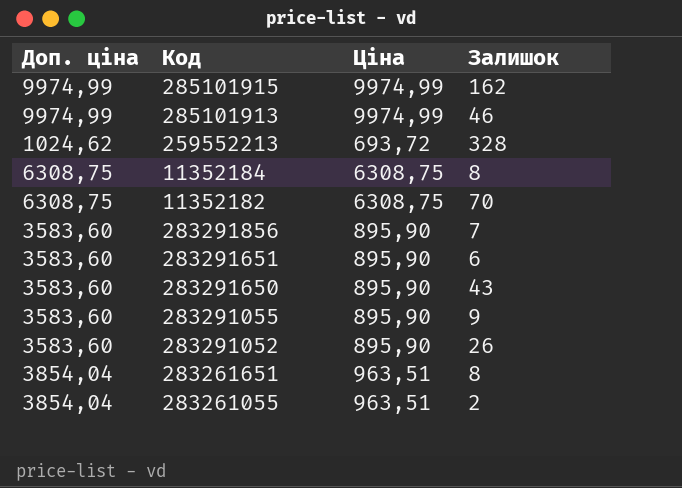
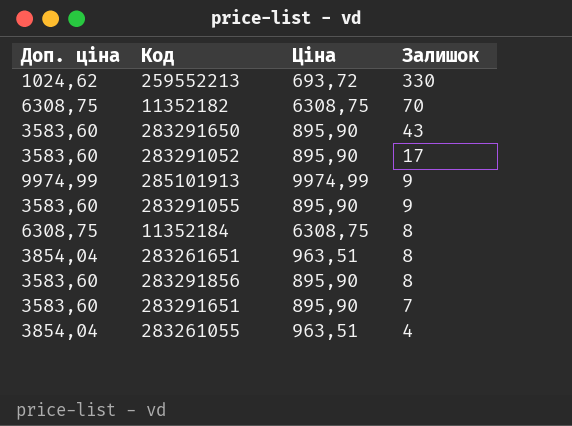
row order: none -> Залишок descending
row 285101915: 9974,99 | 9974,99 | 162 -> none
259552213 | Залишок: 328 -> 330
283291052 | Залишок: 26 -> 17
285101913 | Залишок: 46 -> 9
283291856 | Залишок: 7 -> 8
283291651 | Залишок: 6 -> 7
283261055 | Залишок: 2 -> 4

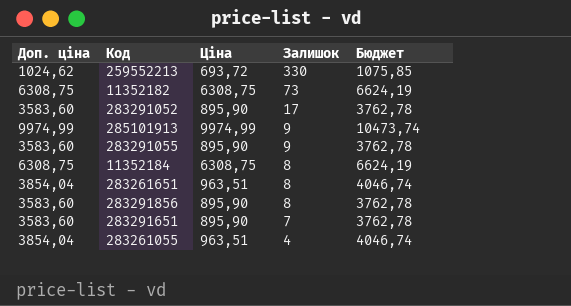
column Бюджет | formula: none -> [Доп. ціна] * 1,05
row 283291650: 3583,60 | 895,90 | 43 -> none
11352182 | Залишок: 70 -> 73

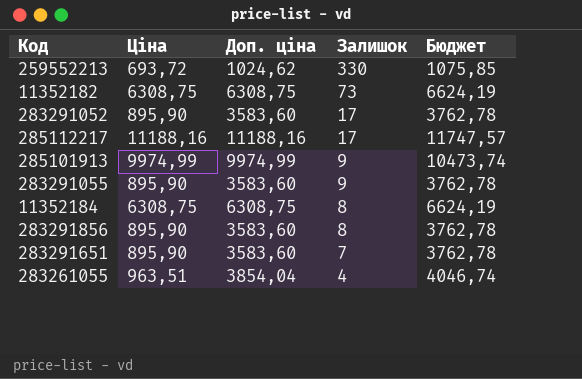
column Доп. ціна | position: 1 -> 3
row 283261651: 3854,04 | 963,51 | 8 | 4046,74 -> none
row 285112217: none -> 11188,16 | 11188,16 | 17 | 11747,57

